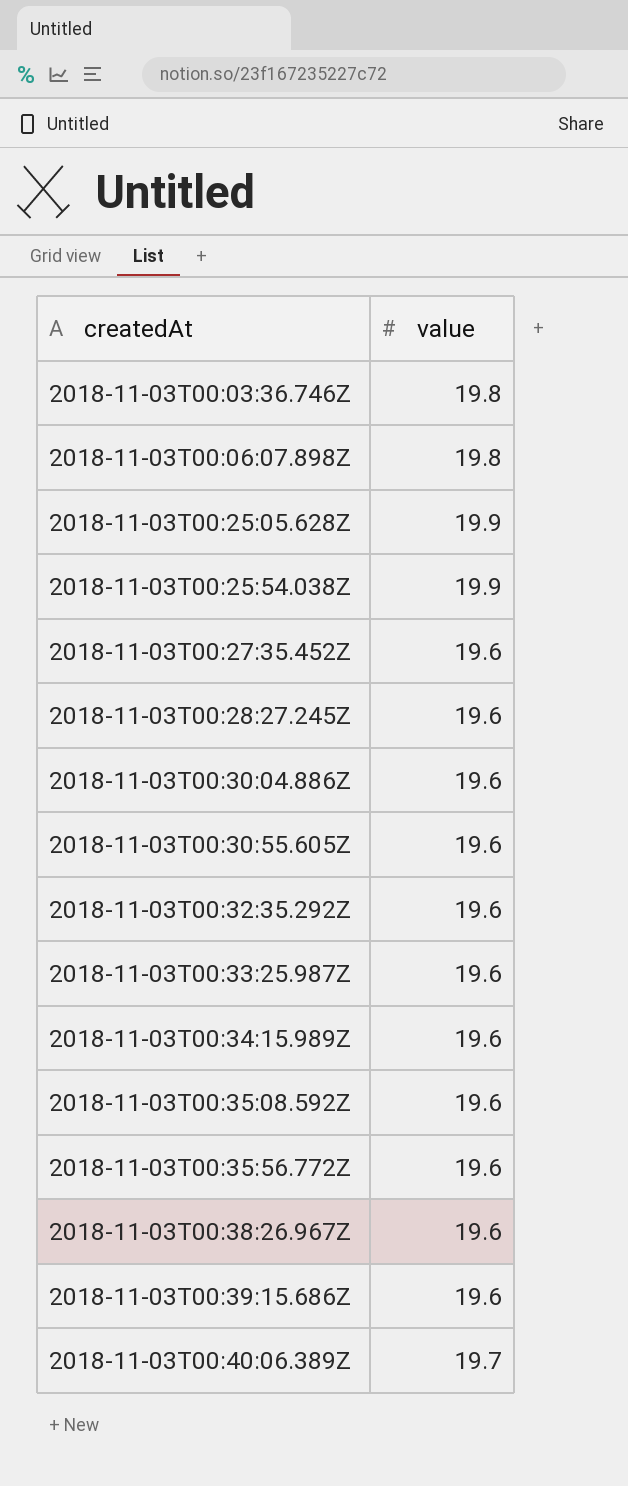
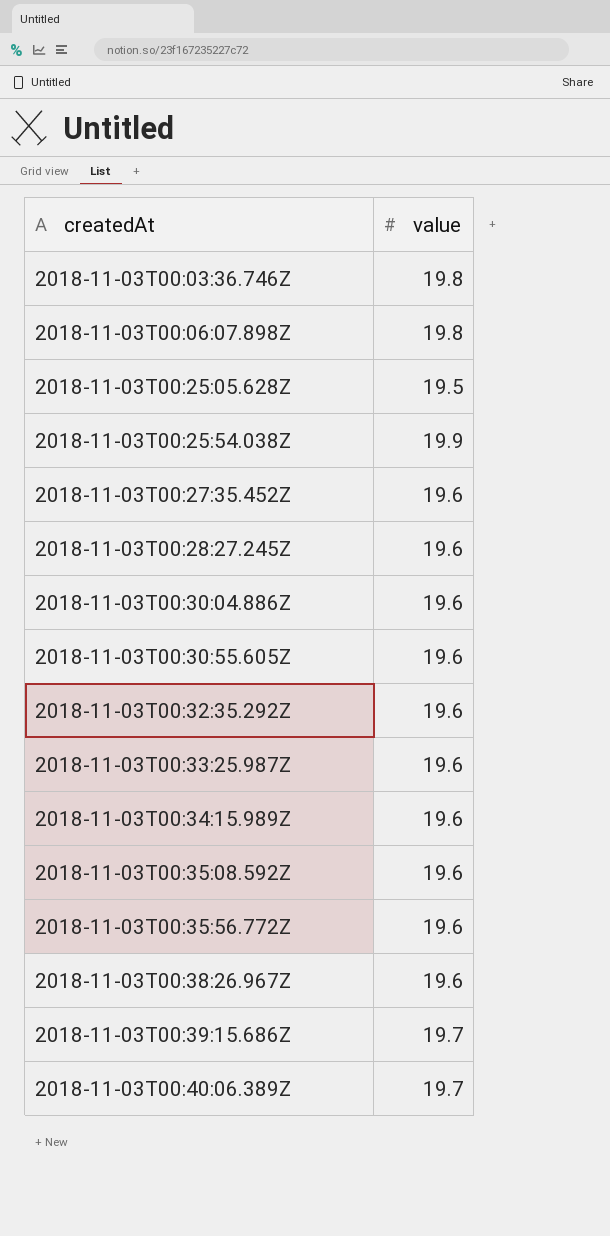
2018-11-03T00:25:05.628Z | value: 19.9 -> 19.5
2018-11-03T00:39:15.686Z | value: 19.6 -> 19.7

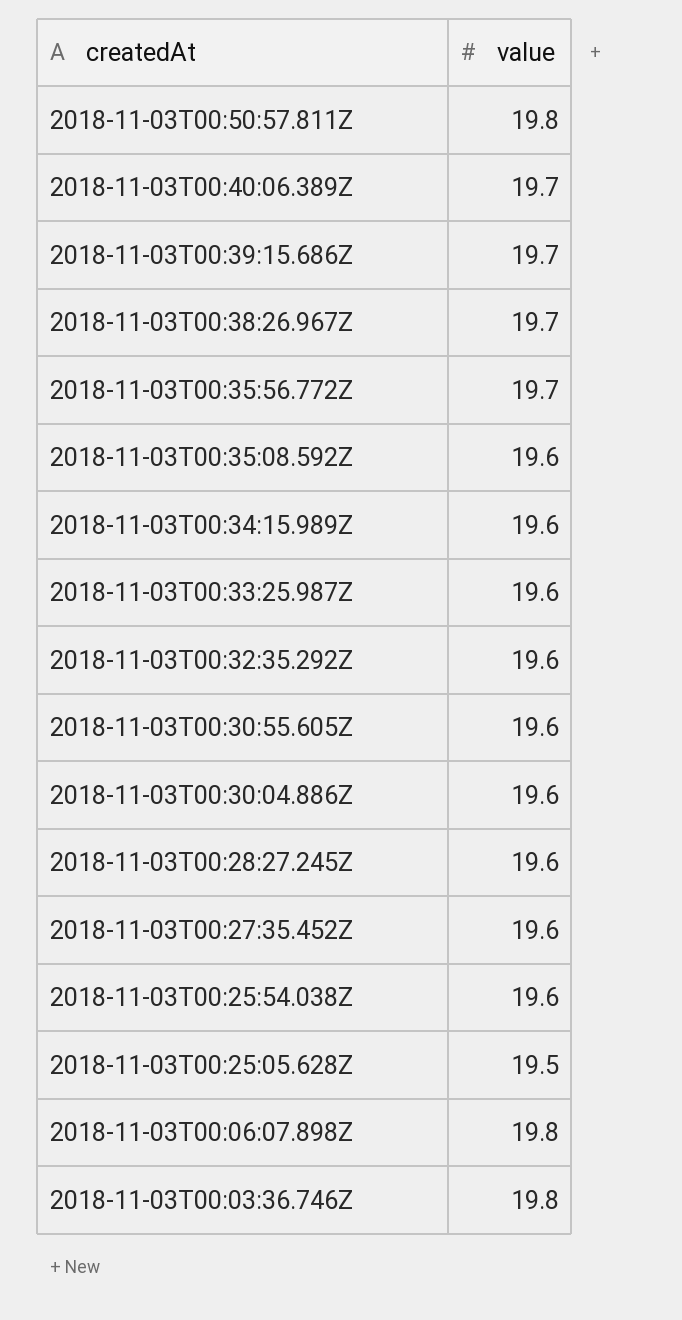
row order: createdAt ascending -> createdAt descending
row 2018-11-03T00:50:57.811Z: none -> 19.8
2018-11-03T00:38:26.967Z | value: 19.6 -> 19.7
2018-11-03T00:35:56.772Z | value: 19.6 -> 19.7
2018-11-03T00:25:54.038Z | value: 19.9 -> 19.6

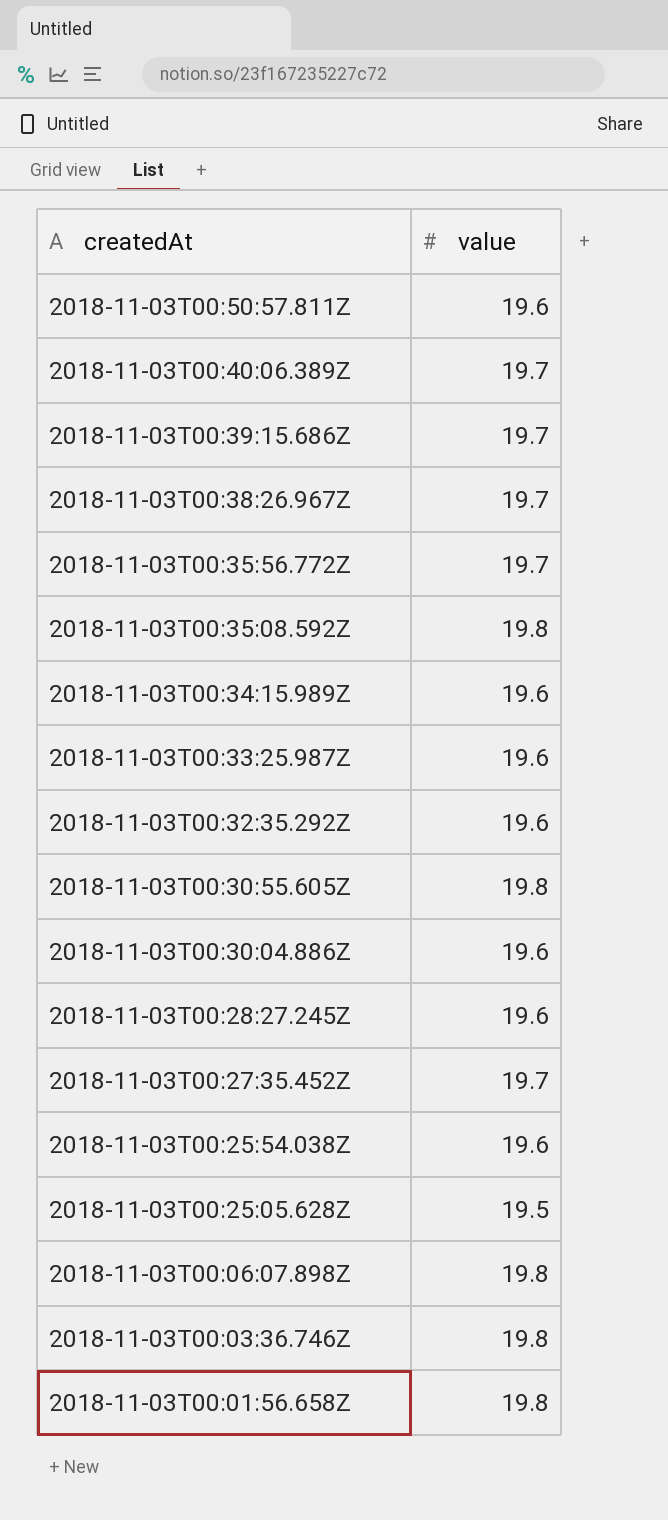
2018-11-03T00:50:57.811Z | value: 19.8 -> 19.6
2018-11-03T00:35:08.592Z | value: 19.6 -> 19.8
2018-11-03T00:30:55.605Z | value: 19.6 -> 19.8
2018-11-03T00:27:35.452Z | value: 19.6 -> 19.7
row 2018-11-03T00:01:56.658Z: none -> 19.8

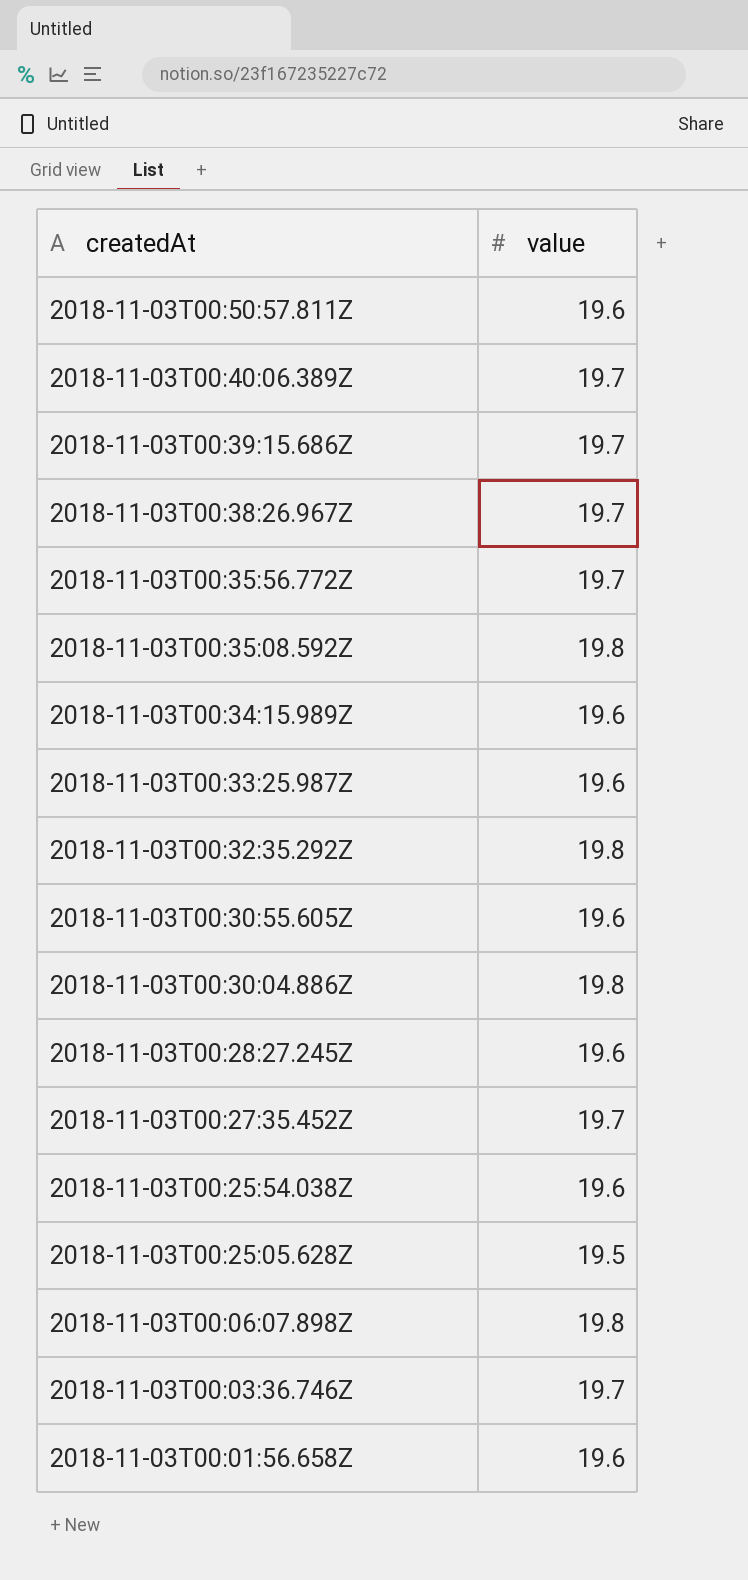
2018-11-03T00:32:35.292Z | value: 19.6 -> 19.8
2018-11-03T00:30:55.605Z | value: 19.8 -> 19.6
2018-11-03T00:30:04.886Z | value: 19.6 -> 19.8
2018-11-03T00:03:36.746Z | value: 19.8 -> 19.7
2018-11-03T00:01:56.658Z | value: 19.8 -> 19.6

